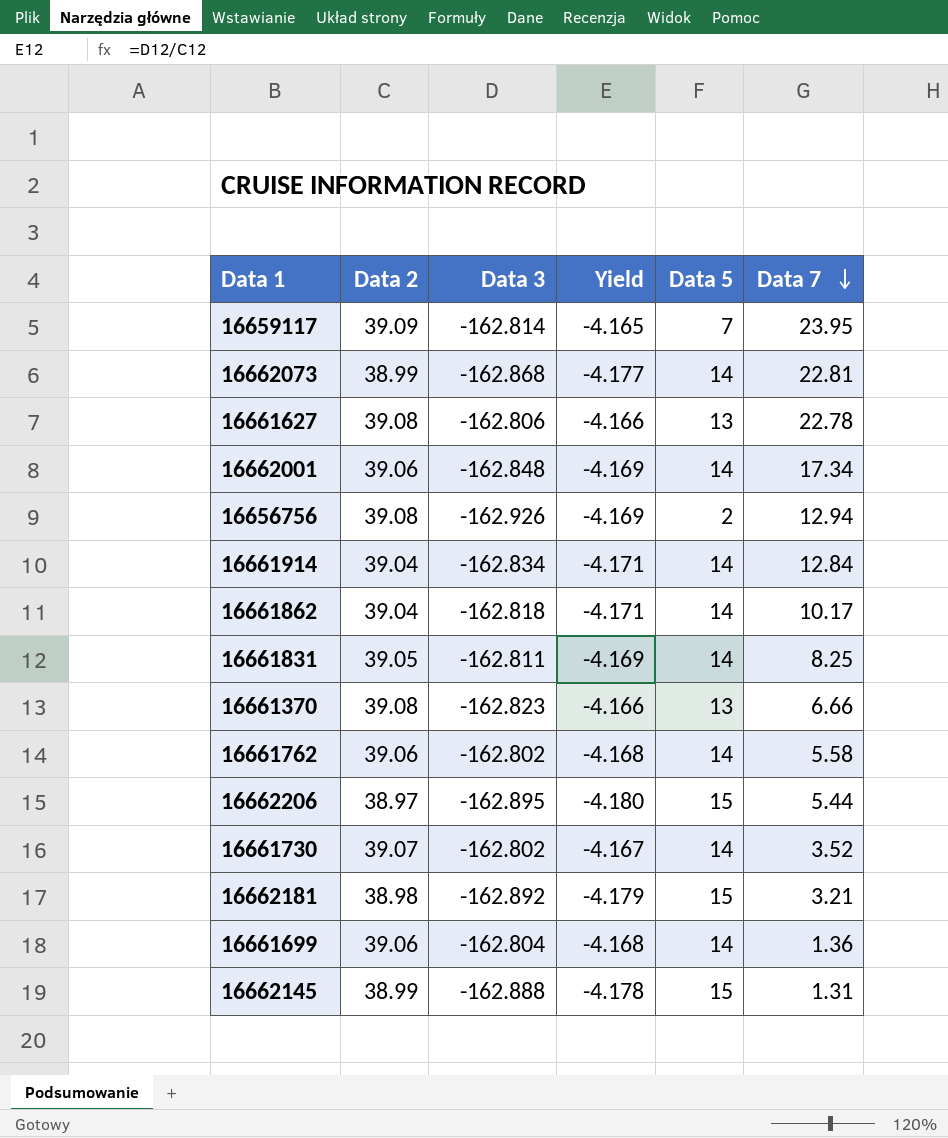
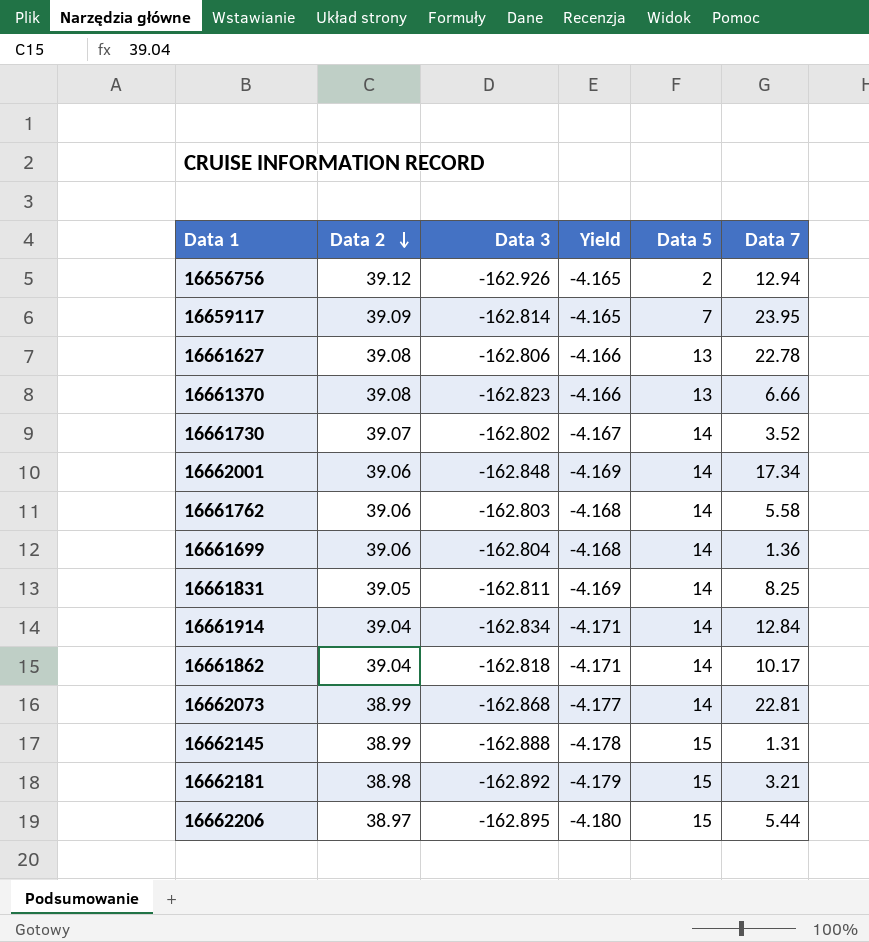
row order: Data 7 descending -> Data 2 descending
16656756 | Data 2: 39.08 -> 39.12
16656756 | Yield: -4.169 -> -4.165
16661762 | Data 3: -162.802 -> -162.803

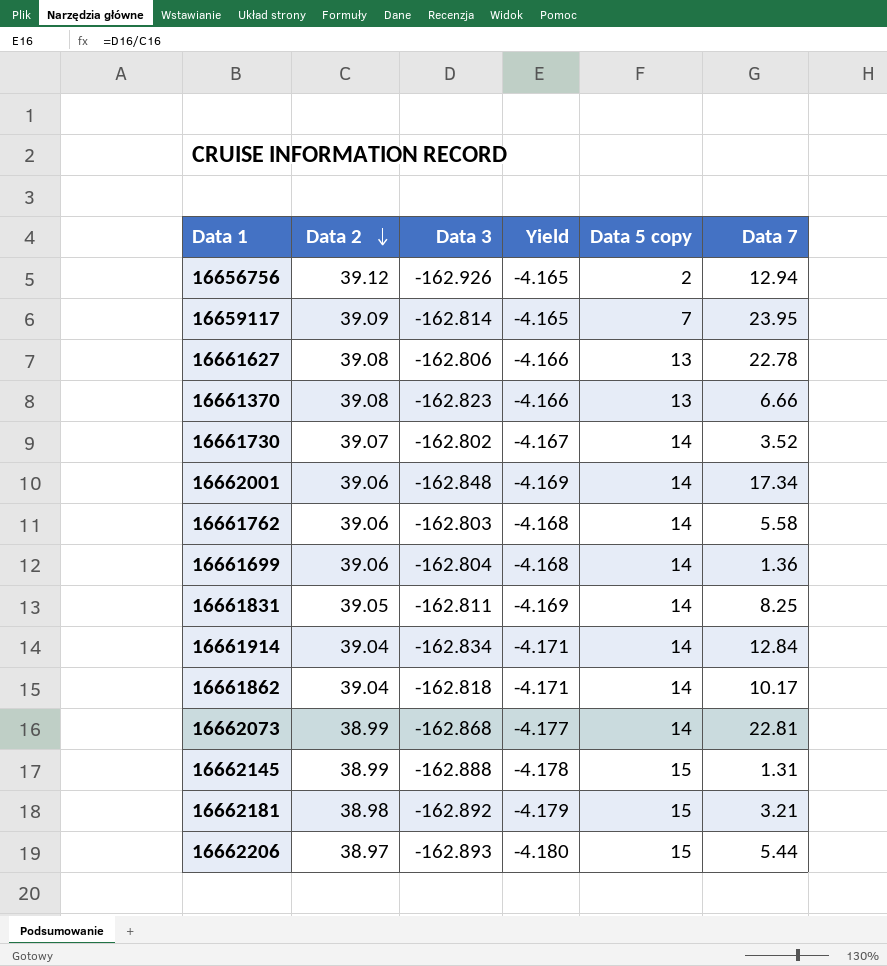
column name: Data 5 -> Data 5 copy
16662206 | Data 3: -162.895 -> -162.893

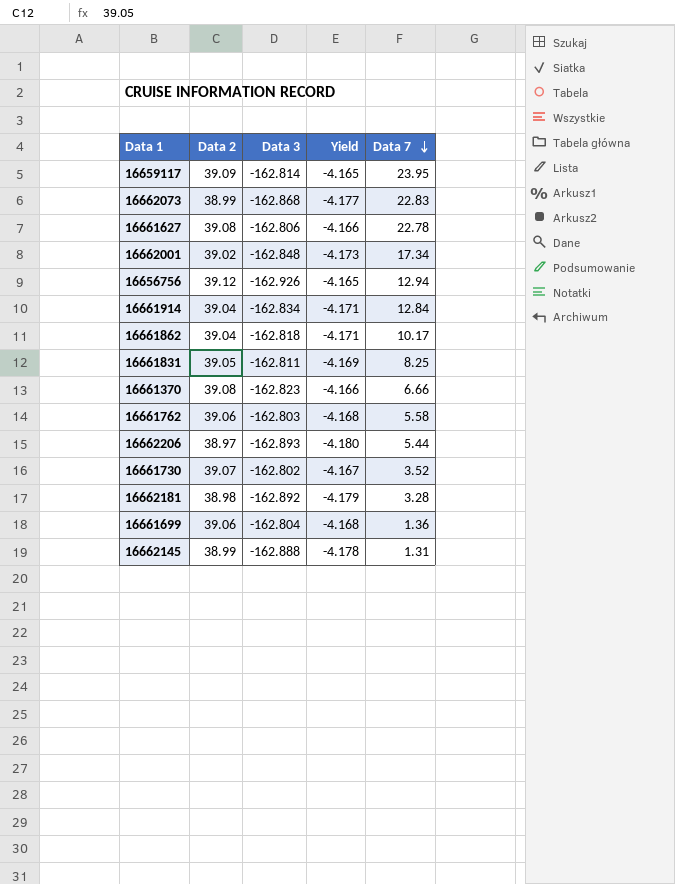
row order: Data 2 descending -> Data 7 descending
column Data 5 copy | position: 5 -> none
16662073 | Data 7: 22.81 -> 22.83
16662001 | Data 2: 39.06 -> 39.02
16662001 | Yield: -4.169 -> -4.173
16662181 | Data 7: 3.21 -> 3.28

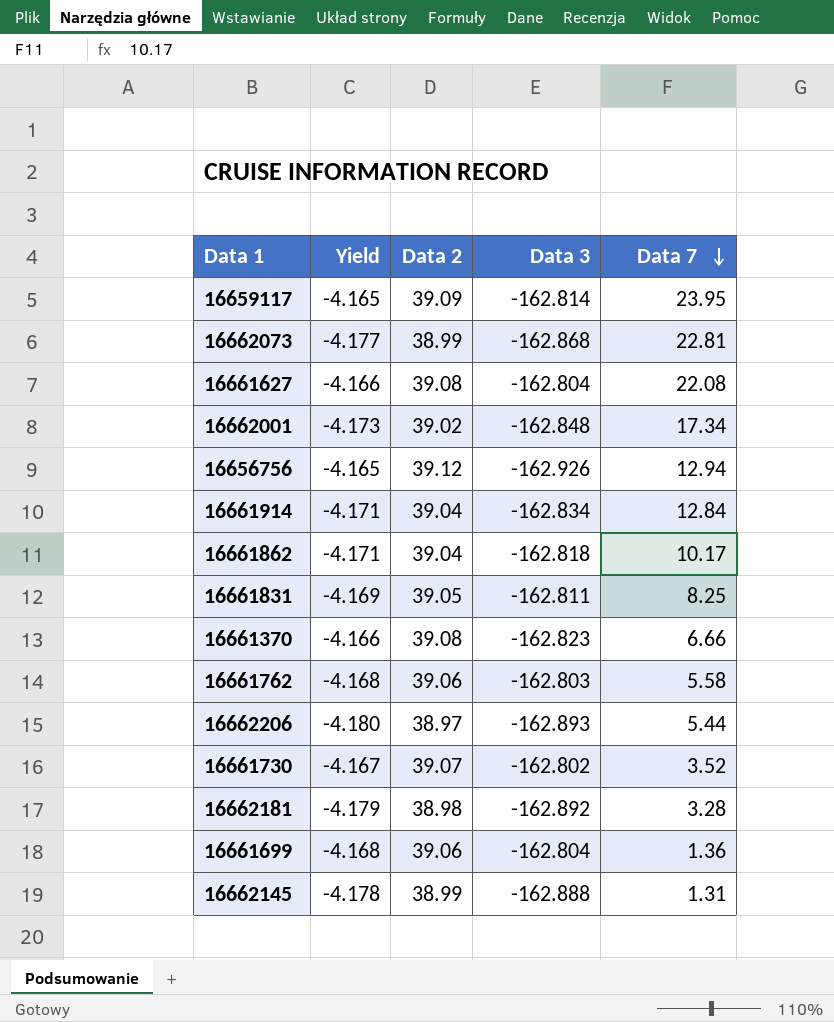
column Yield | position: 4 -> 2
16662073 | Data 7: 22.83 -> 22.81
16661627 | Data 3: -162.806 -> -162.804
16661627 | Data 7: 22.78 -> 22.08

